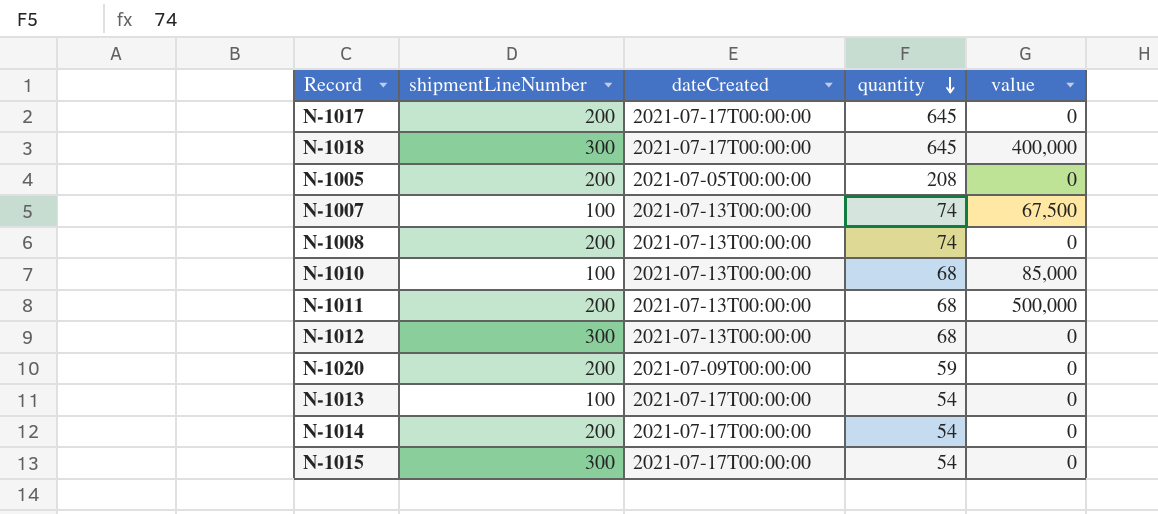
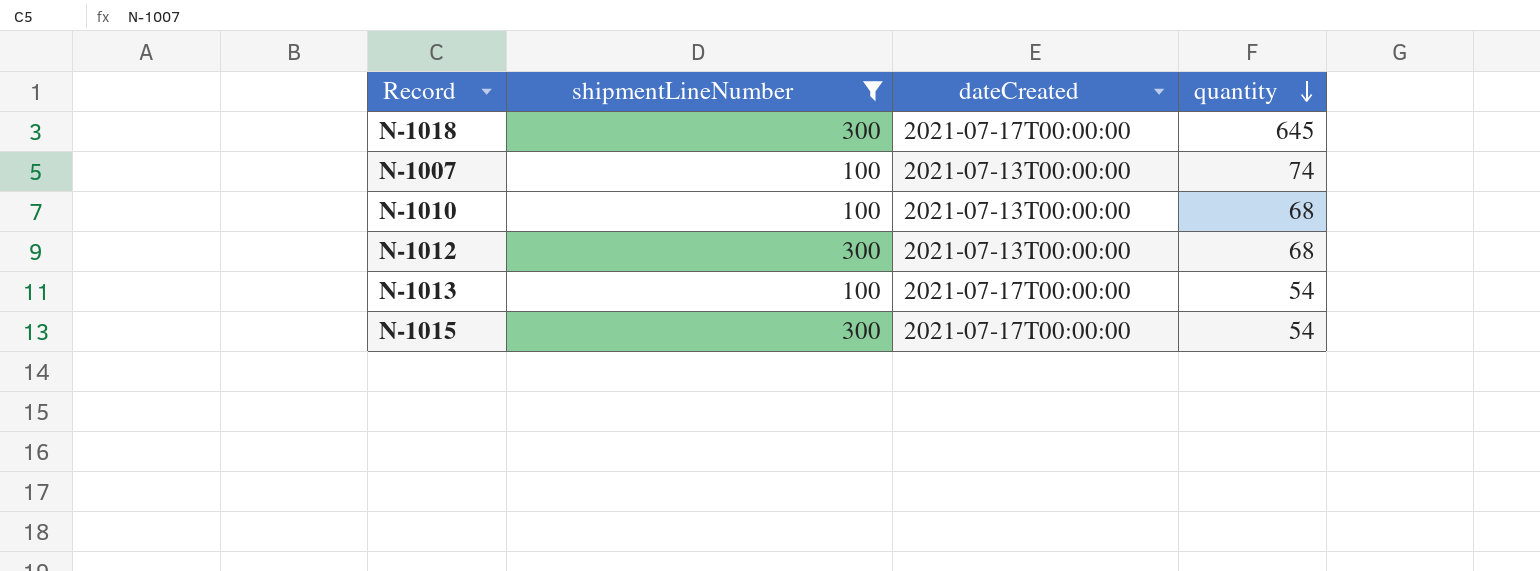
filter: none -> shipmentLineNumber != 200
column value | position: 5 -> none

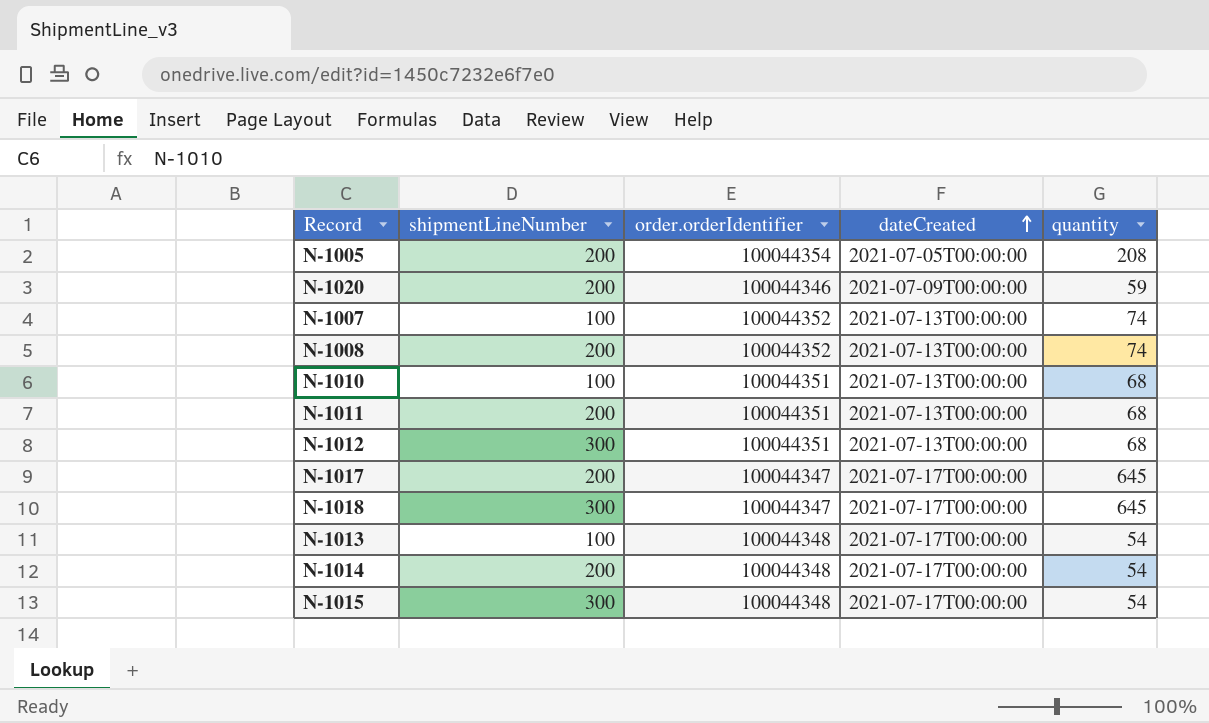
filter: shipmentLineNumber != 200 -> none
row order: quantity descending -> dateCreated ascending
column order.orderIdentifier | position: none -> 3

